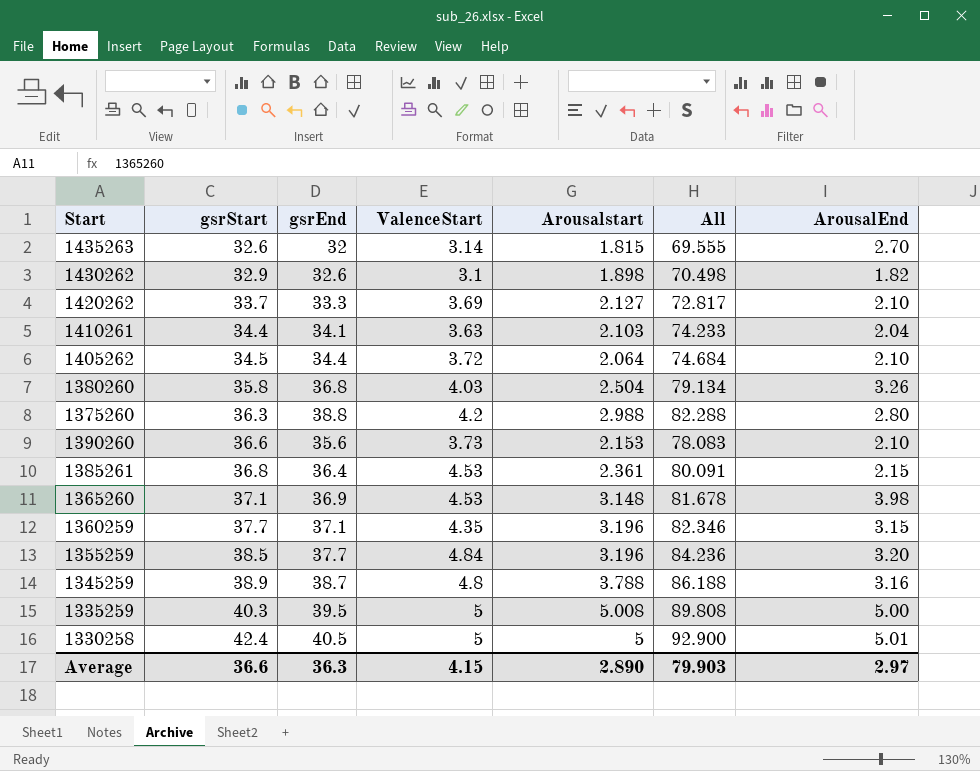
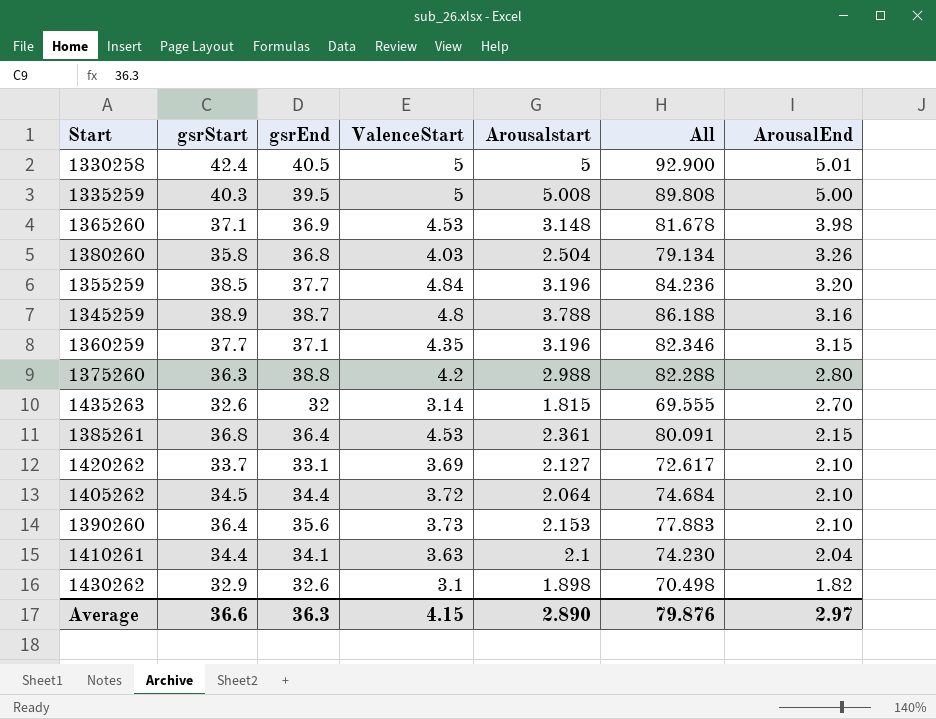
row order: gsrStart ascending -> ArousalEnd descending
1420262 | gsrEnd: 33.3 -> 33.1
1420262 | All: 72.817 -> 72.617
1390260 | gsrStart: 36.6 -> 36.4
1390260 | All: 78.083 -> 77.883
1410261 | Arousalstart: 2.103 -> 2.1
1410261 | All: 74.233 -> 74.230
Average | All: 79.903 -> 79.876

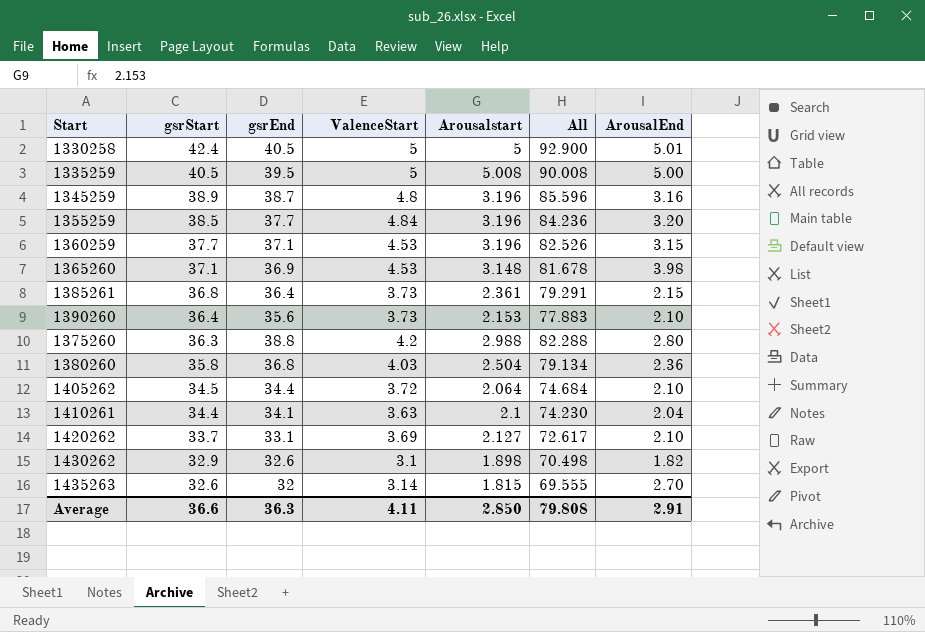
row order: ArousalEnd descending -> gsrStart descending
1335259 | gsrStart: 40.3 -> 40.5
1335259 | All: 89.808 -> 90.008
1345259 | Arousalstart: 3.788 -> 3.196
1345259 | All: 86.188 -> 85.596
1360259 | ValenceStart: 4.35 -> 4.53
1360259 | All: 82.346 -> 82.526
1385261 | ValenceStart: 4.53 -> 3.73
1385261 | All: 80.091 -> 79.291
1380260 | ArousalEnd: 3.26 -> 2.36
Average | ValenceStart: 4.15 -> 4.11
Average | Arousalstart: 2.890 -> 2.850
Average | All: 79.876 -> 79.808
Average | ArousalEnd: 2.97 -> 2.91

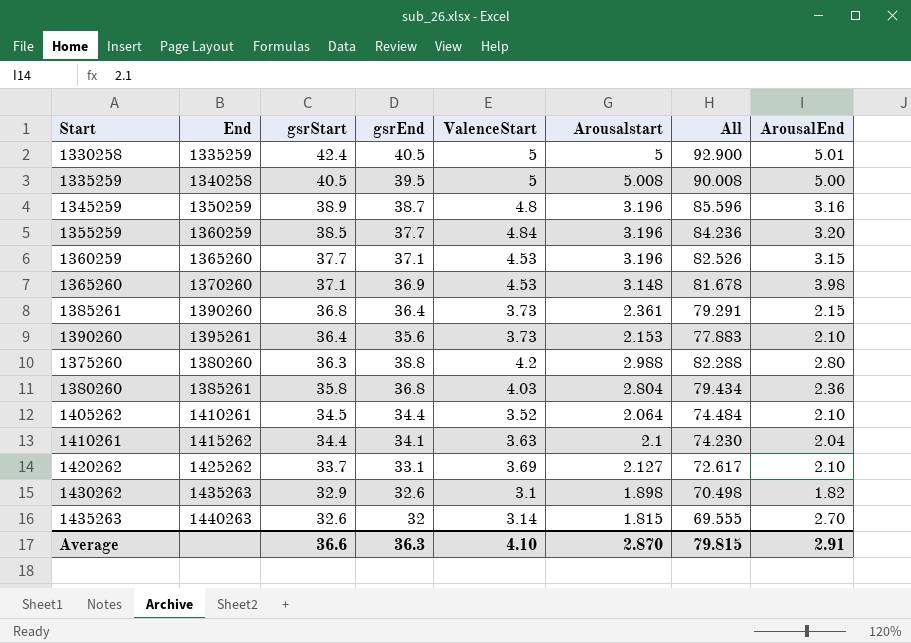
column End | position: none -> 2
1380260 | Arousalstart: 2.504 -> 2.804
1380260 | All: 79.134 -> 79.434
1405262 | ValenceStart: 3.72 -> 3.52
1405262 | All: 74.684 -> 74.484
Average | ValenceStart: 4.11 -> 4.10
Average | Arousalstart: 2.850 -> 2.870
Average | All: 79.808 -> 79.815

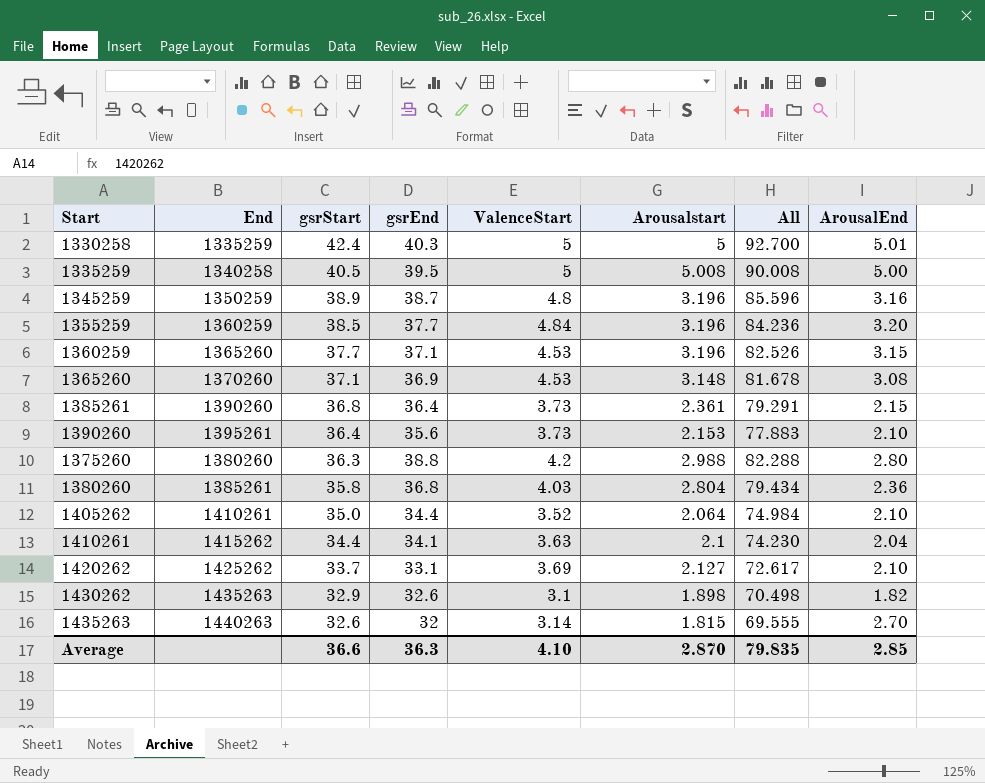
1330258 | gsrEnd: 40.5 -> 40.3
1330258 | All: 92.900 -> 92.700
1365260 | ArousalEnd: 3.98 -> 3.08
1405262 | gsrStart: 34.5 -> 35.0
1405262 | All: 74.484 -> 74.984
Average | All: 79.815 -> 79.835
Average | ArousalEnd: 2.91 -> 2.85

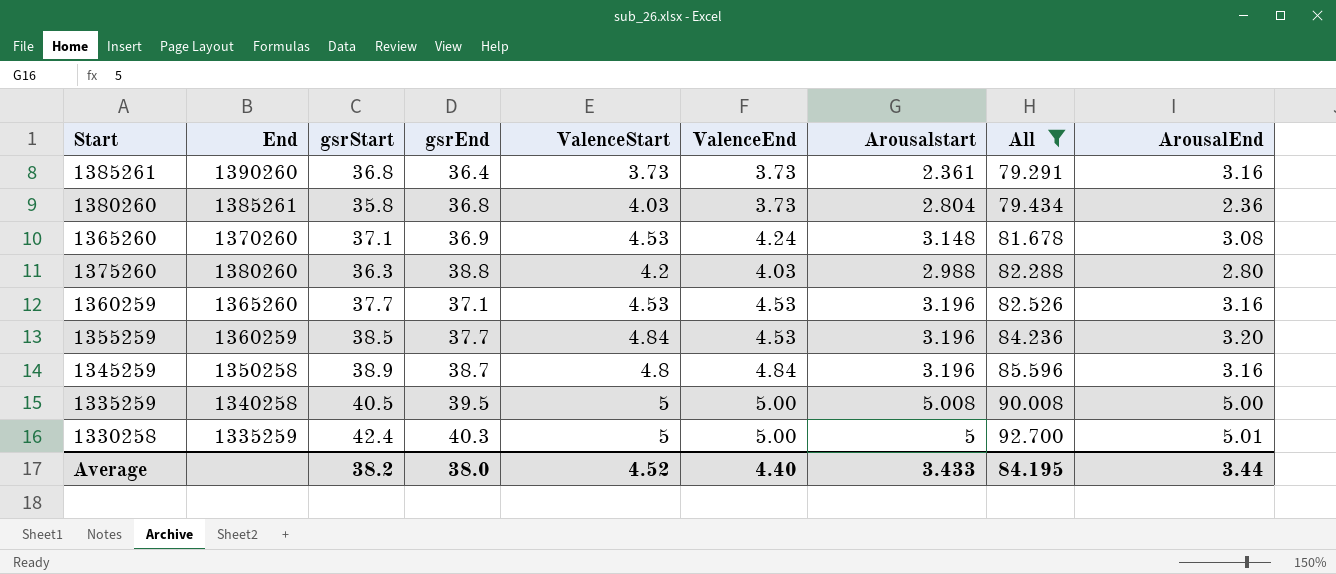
filter: none -> All >= 79.291
row order: gsrStart descending -> All ascending
column ValenceEnd | position: none -> 6
1385261 | ArousalEnd: 2.15 -> 3.16
1360259 | ArousalEnd: 3.15 -> 3.16
1345259 | End: 1350259 -> 1350258
Average | gsrStart: 36.6 -> 38.2
Average | gsrEnd: 36.3 -> 38.0
Average | ValenceStart: 4.10 -> 4.52
Average | Arousalstart: 2.870 -> 3.433
Average | All: 79.835 -> 84.195
Average | ArousalEnd: 2.85 -> 3.44

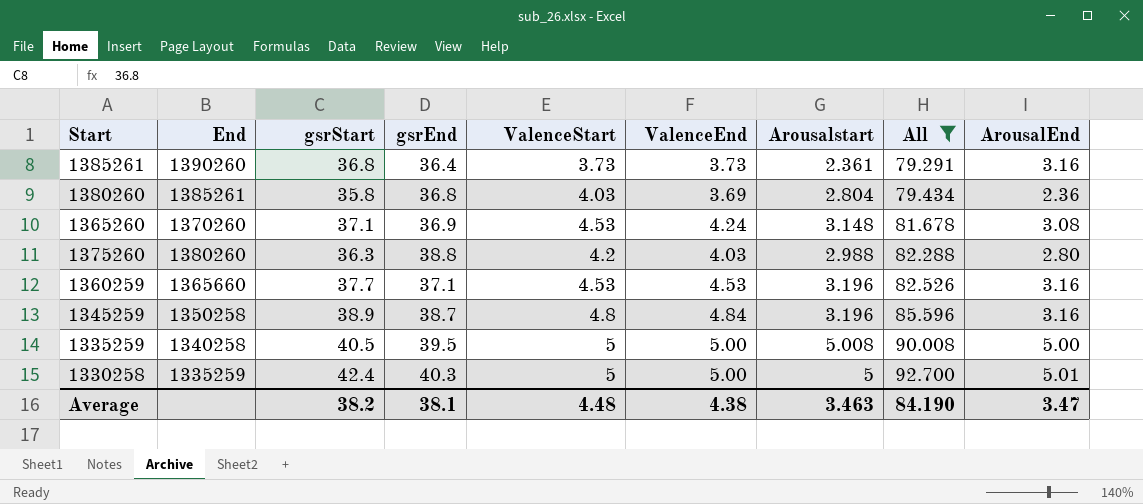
row 1355259: 1360259 | 38.5 | 37.7 | 4.84 | 4.53 | 3.196 | 84.236 | 3.20 -> none
1380260 | ValenceEnd: 3.73 -> 3.69
1360259 | End: 1365260 -> 1365660
Average | gsrEnd: 38.0 -> 38.1
Average | ValenceStart: 4.52 -> 4.48
Average | ValenceEnd: 4.40 -> 4.38
Average | Arousalstart: 3.433 -> 3.463
Average | All: 84.195 -> 84.190
Average | ArousalEnd: 3.44 -> 3.47

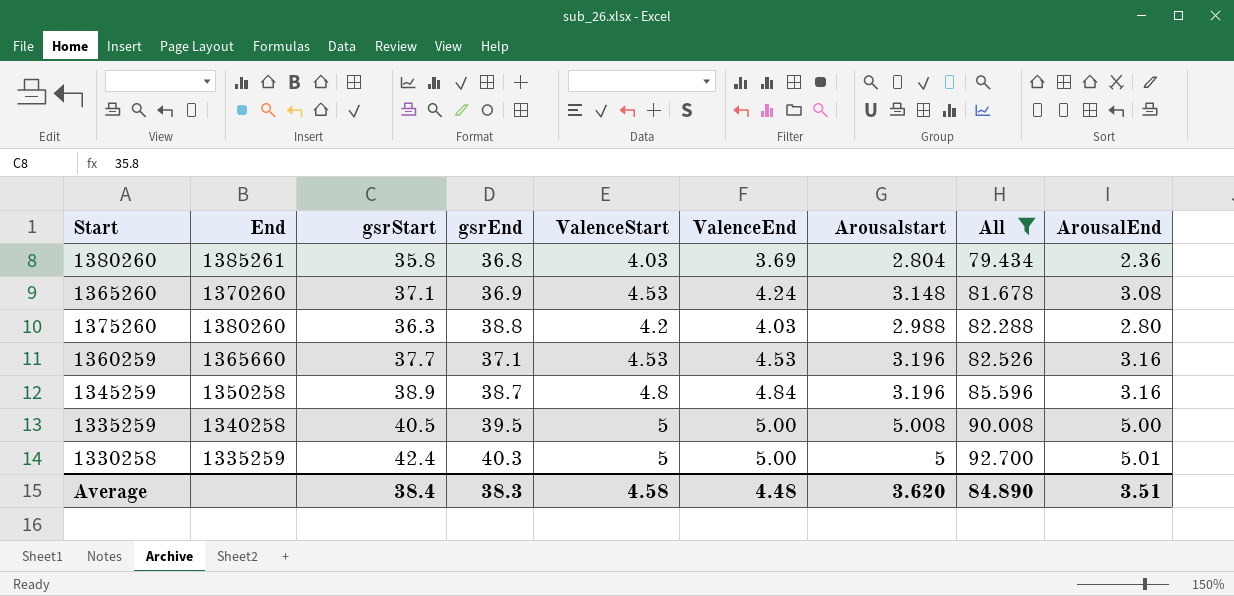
row 1385261: 1390260 | 36.8 | 36.4 | 3.73 | 3.73 | 2.361 | 79.291 | 3.16 -> none
Average | gsrStart: 38.2 -> 38.4
Average | gsrEnd: 38.1 -> 38.3
Average | ValenceStart: 4.48 -> 4.58
Average | ValenceEnd: 4.38 -> 4.48
Average | Arousalstart: 3.463 -> 3.620
Average | All: 84.190 -> 84.890
Average | ArousalEnd: 3.47 -> 3.51

